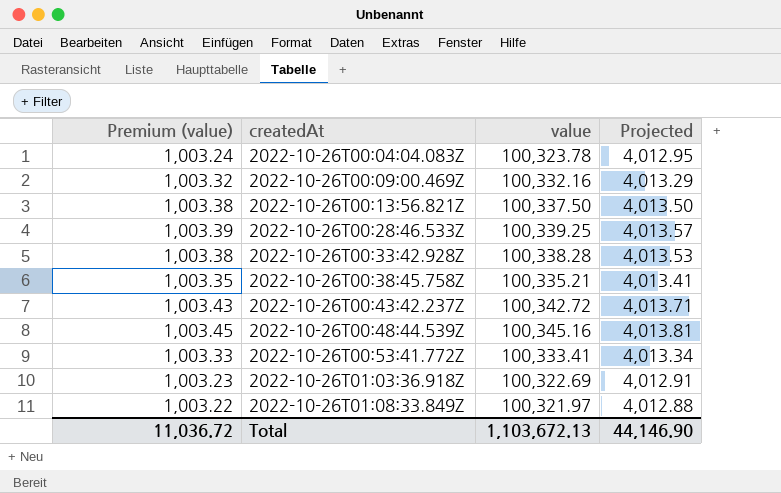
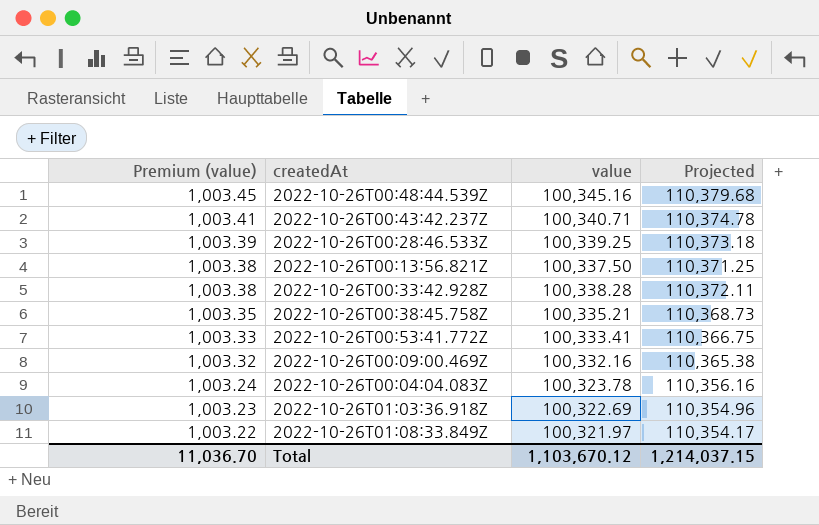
row order: createdAt ascending -> Premium (value) descending
column Projected | formula: [value] * 0.04 -> [value] * 1.1
2022-10-26T00:43:42.237Z | Premium (value): 1,003.43 -> 1,003.41
2022-10-26T00:43:42.237Z | value: 100,342.72 -> 100,340.71
Total | Premium (value): 11,036.72 -> 11,036.70
Total | value: 1,103,672.13 -> 1,103,670.12
Total | Projected: 44,146.90 -> 1,214,037.15

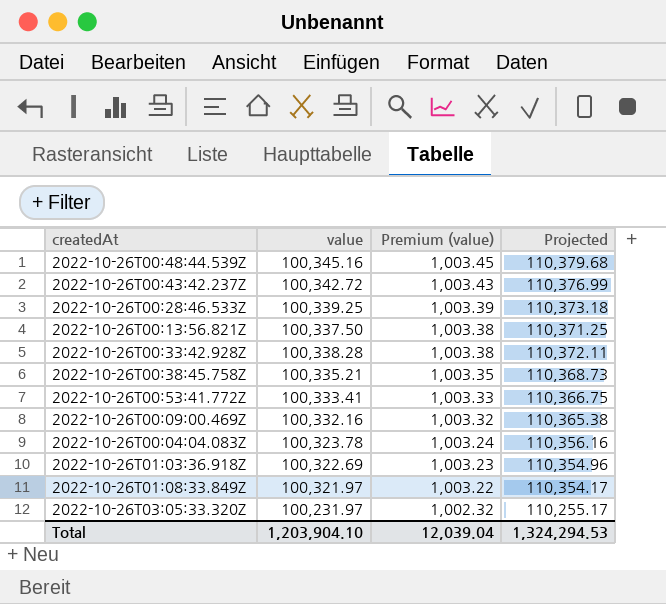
column Premium (value) | position: 1 -> 3
2022-10-26T00:43:42.237Z | value: 100,340.71 -> 100,342.72
2022-10-26T00:43:42.237Z | Premium (value): 1,003.41 -> 1,003.43
2022-10-26T00:43:42.237Z | Projected: 110,374.78 -> 110,376.99
row 2022-10-26T03:05:33.320Z: none -> 100,231.97 | 1,002.32 | 110,255.17
Total | value: 1,103,670.12 -> 1,203,904.10
Total | Premium (value): 11,036.70 -> 12,039.04
Total | Projected: 1,214,037.15 -> 1,324,294.53

